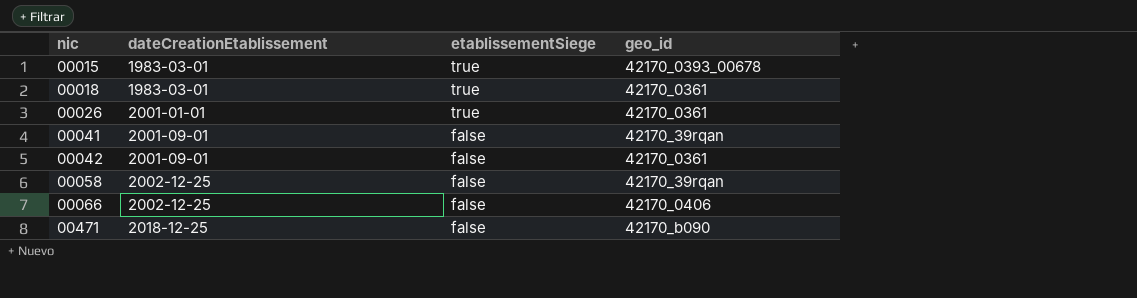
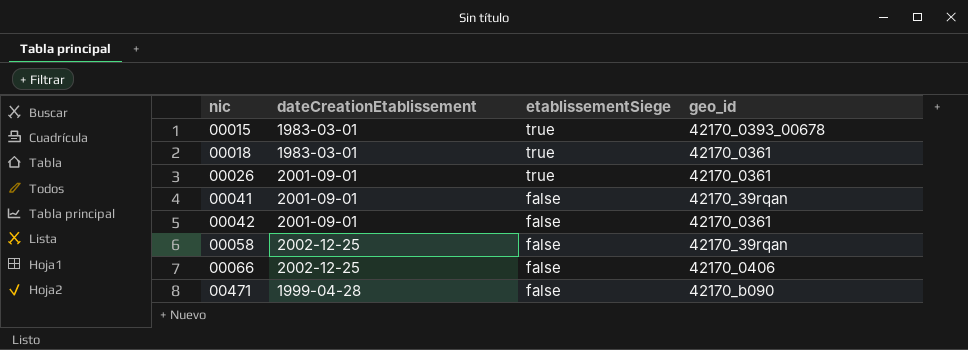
00026 | dateCreationEtablissement: 2001-01-01 -> 2001-09-01
00471 | dateCreationEtablissement: 2018-12-25 -> 1999-04-28

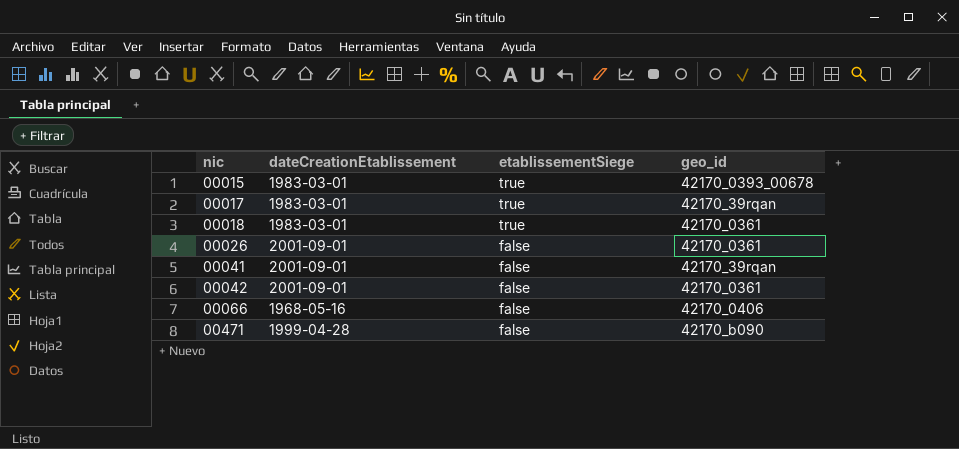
row 00058: 2002-12-25 | false | 42170_39rqan -> none
row 00017: none -> 1983-03-01 | true | 42170_39rqan
00026 | etablissementSiege: true -> false
00066 | dateCreationEtablissement: 2002-12-25 -> 1968-05-16

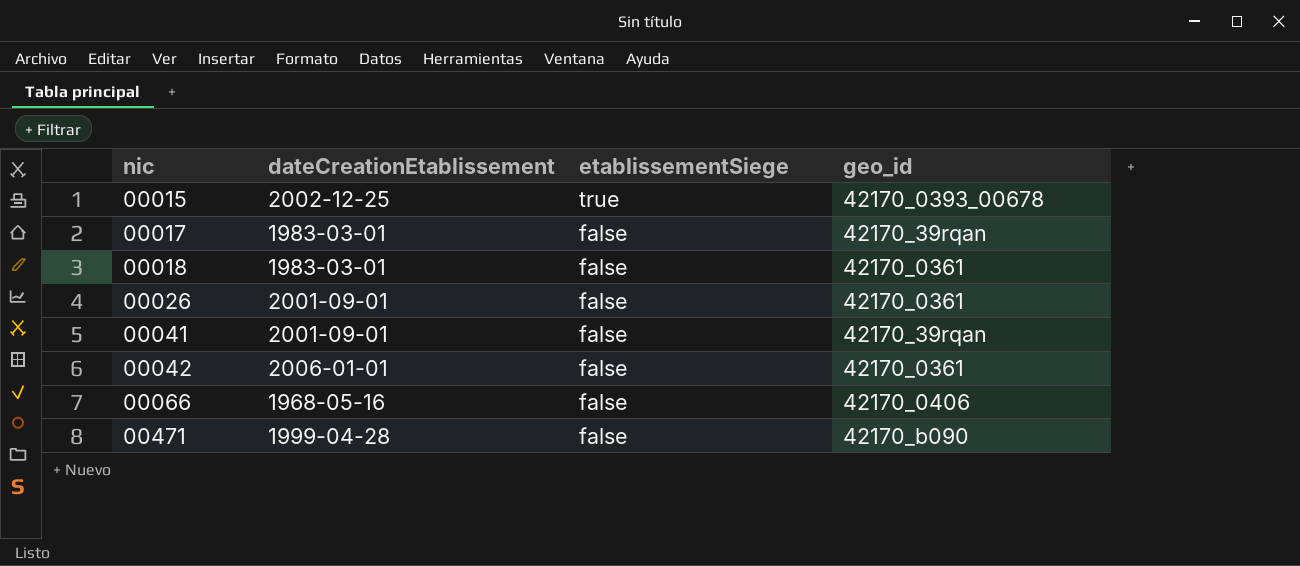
00015 | dateCreationEtablissement: 1983-03-01 -> 2002-12-25
00017 | etablissementSiege: true -> false
00018 | etablissementSiege: true -> false
00042 | dateCreationEtablissement: 2001-09-01 -> 2006-01-01

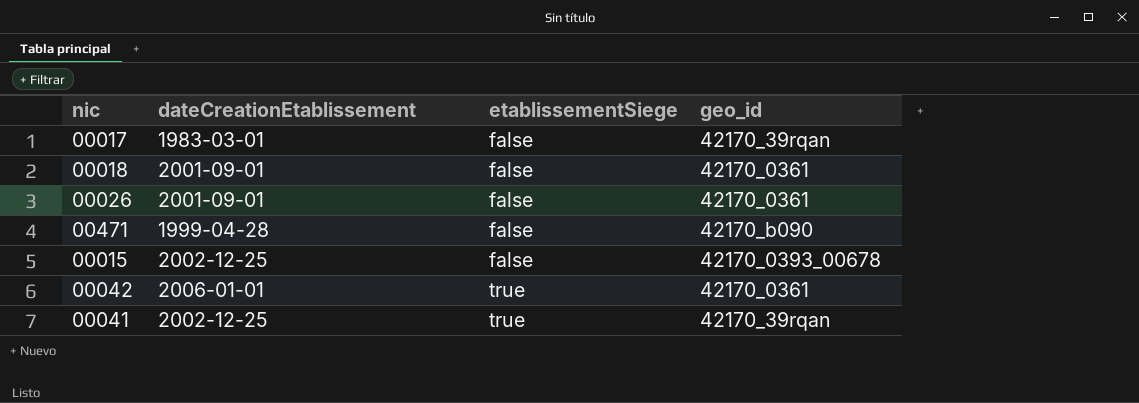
row order: nic ascending -> etablissementSiege ascending
row 00066: 1968-05-16 | false | 42170_0406 -> none
00018 | dateCreationEtablissement: 1983-03-01 -> 2001-09-01
00015 | etablissementSiege: true -> false
00042 | etablissementSiege: false -> true
00041 | dateCreationEtablissement: 2001-09-01 -> 2002-12-25
00041 | etablissementSiege: false -> true

